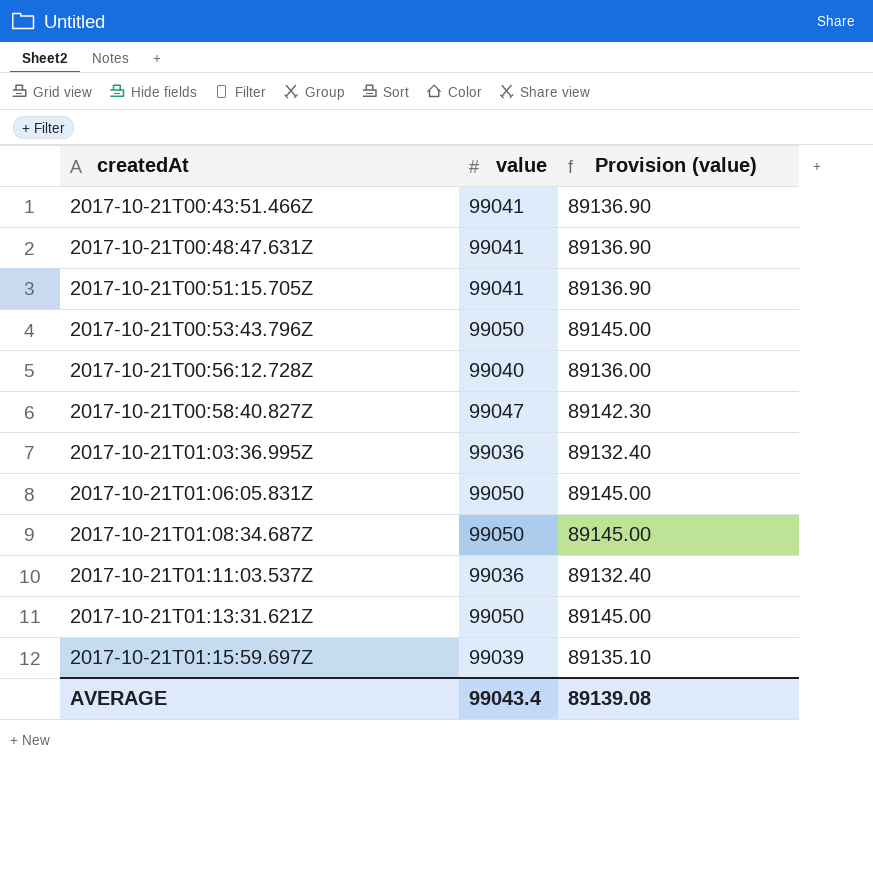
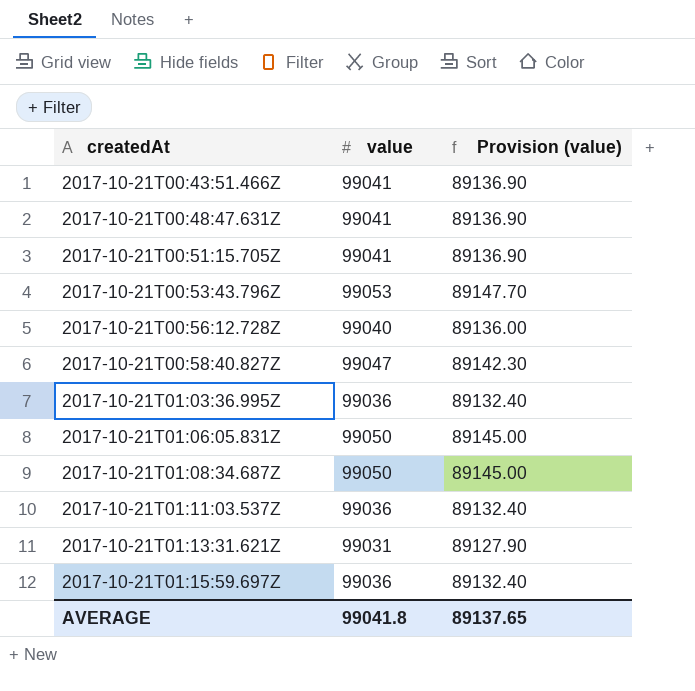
2017-10-21T00:53:43.796Z | value: 99050 -> 99053
2017-10-21T00:53:43.796Z | Provision (value): 89145.00 -> 89147.70
2017-10-21T01:13:31.621Z | value: 99050 -> 99031
2017-10-21T01:13:31.621Z | Provision (value): 89145.00 -> 89127.90
2017-10-21T01:15:59.697Z | value: 99039 -> 99036
2017-10-21T01:15:59.697Z | Provision (value): 89135.10 -> 89132.40
AVERAGE | value: 99043.4 -> 99041.8
AVERAGE | Provision (value): 89139.08 -> 89137.65

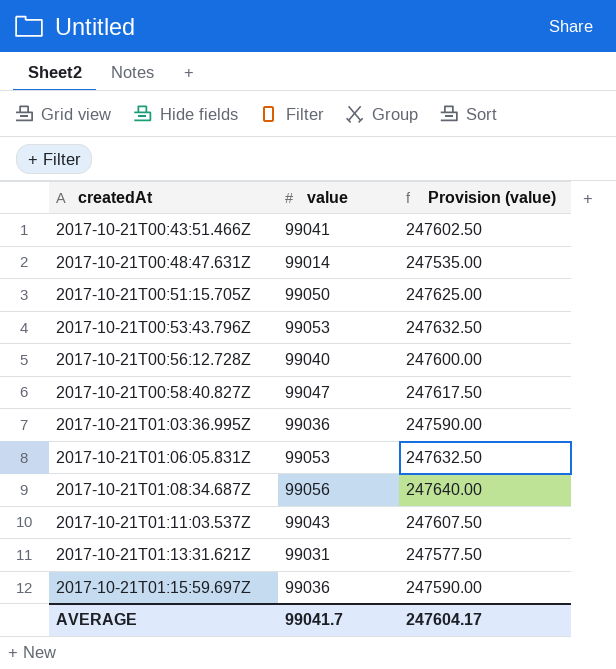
column Provision (value) | formula: [value] * 0.9 -> [value] * 2.5
2017-10-21T00:48:47.631Z | value: 99041 -> 99014
2017-10-21T00:51:15.705Z | value: 99041 -> 99050
2017-10-21T01:06:05.831Z | value: 99050 -> 99053
2017-10-21T01:08:34.687Z | value: 99050 -> 99056
2017-10-21T01:11:03.537Z | value: 99036 -> 99043
AVERAGE | value: 99041.8 -> 99041.7
AVERAGE | Provision (value): 89137.65 -> 247604.17

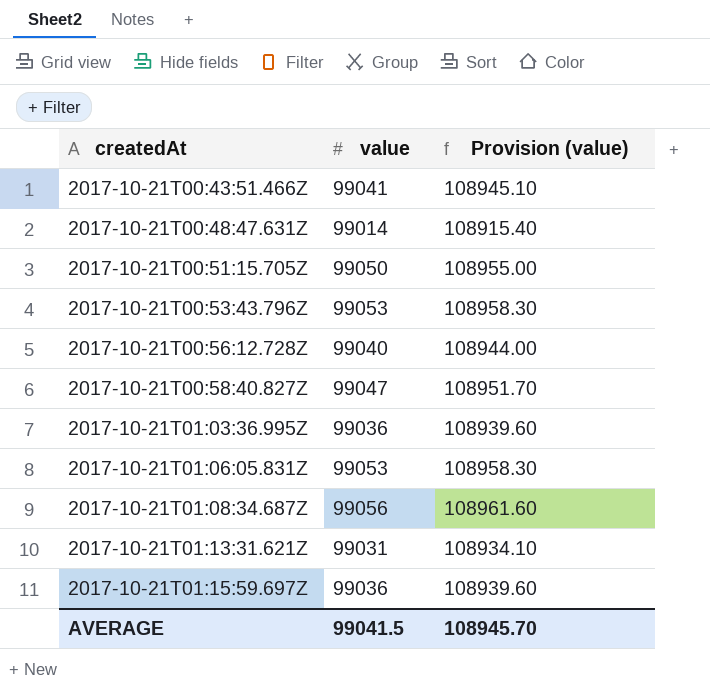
column Provision (value) | formula: [value] * 2.5 -> [value] * 1.1
row 2017-10-21T01:11:03.537Z: 99043 | 247607.50 -> none
AVERAGE | value: 99041.7 -> 99041.5
AVERAGE | Provision (value): 247604.17 -> 108945.70

